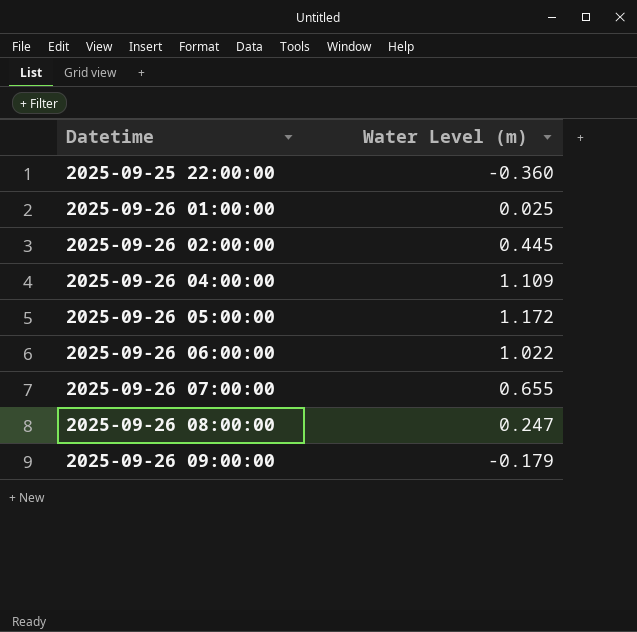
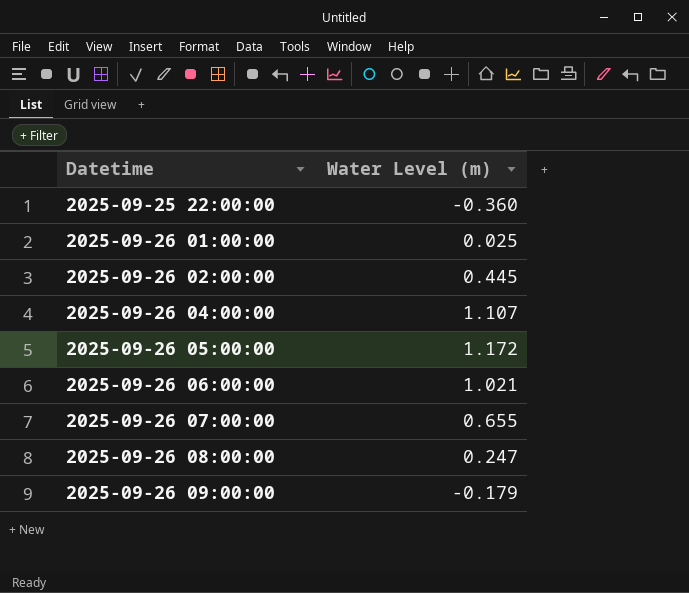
2025-09-26 04:00:00 | Water Level (m): 1.109 -> 1.107
2025-09-26 06:00:00 | Water Level (m): 1.022 -> 1.021

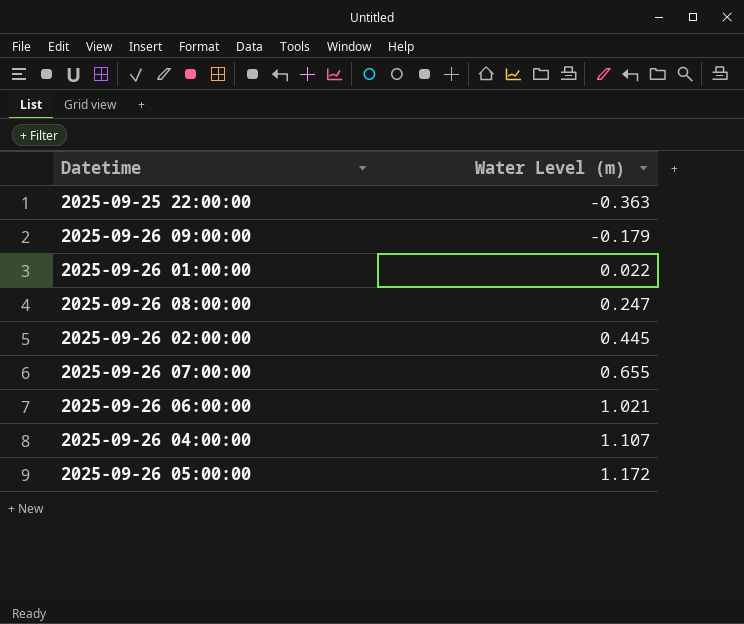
row order: Datetime ascending -> Water Level (m) ascending
2025-09-25 22:00:00 | Water Level (m): -0.360 -> -0.363
2025-09-26 01:00:00 | Water Level (m): 0.025 -> 0.022

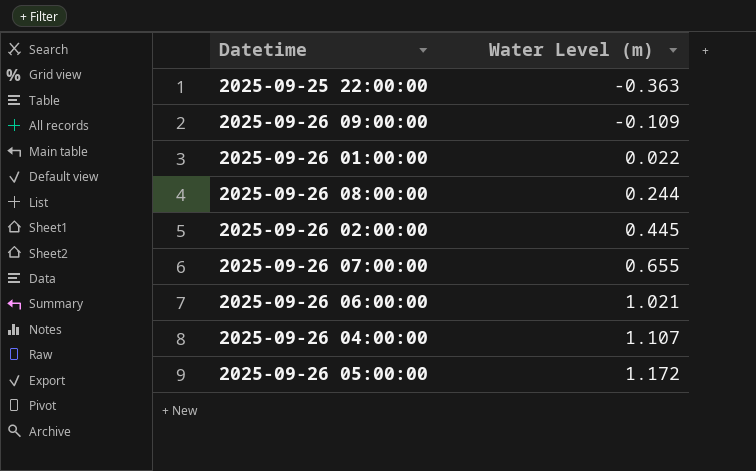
2025-09-26 09:00:00 | Water Level (m): -0.179 -> -0.109
2025-09-26 08:00:00 | Water Level (m): 0.247 -> 0.244

